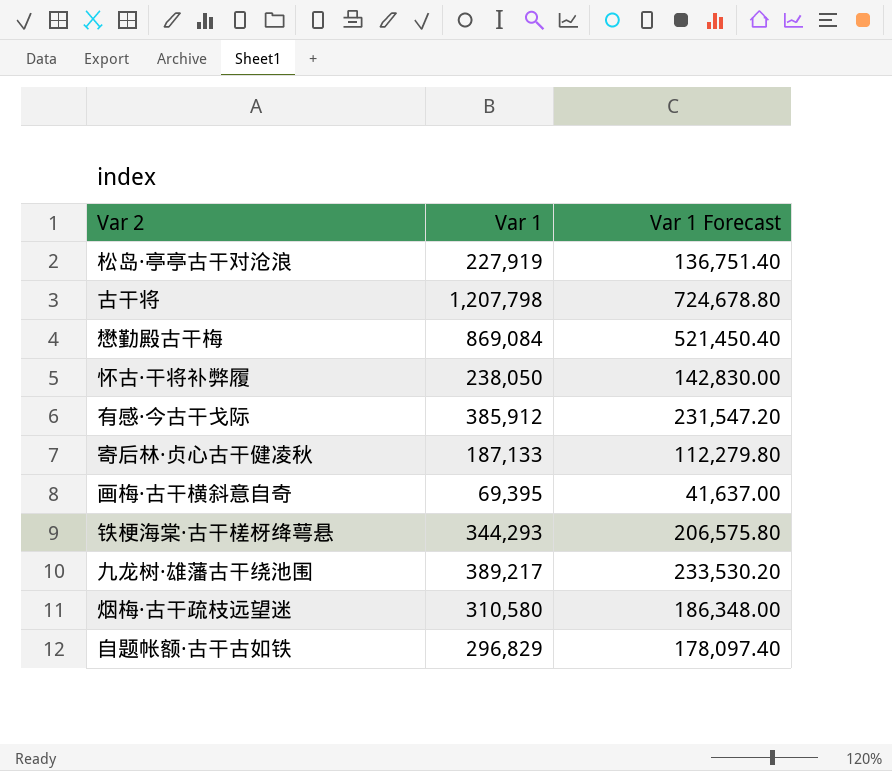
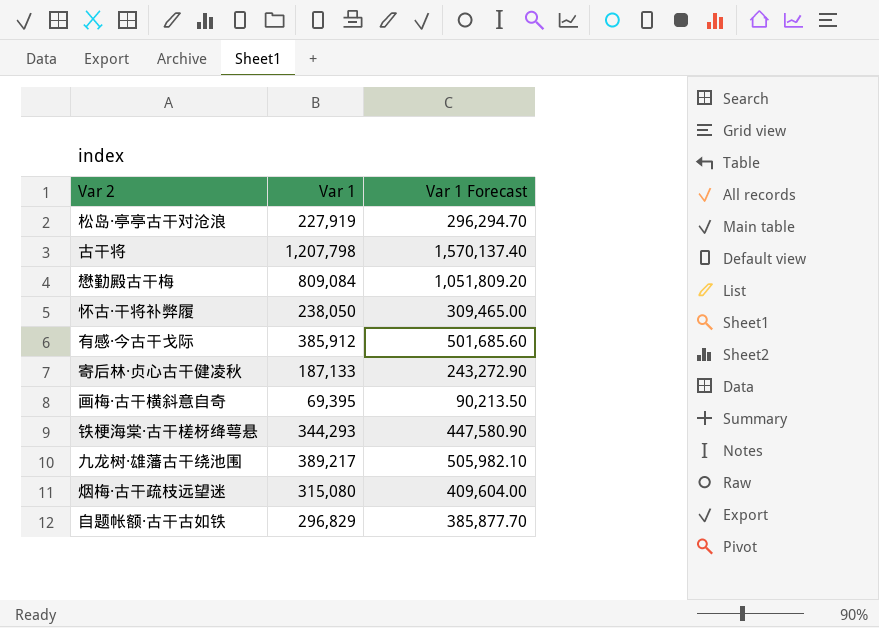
column Var 1 Forecast | formula: [Var 1] * 0.6 -> [Var 1] * 1.3
懋勤殿古干梅 | Var 1: 869,084 -> 809,084
烟梅·古干疏枝远望迷 | Var 1: 310,580 -> 315,080

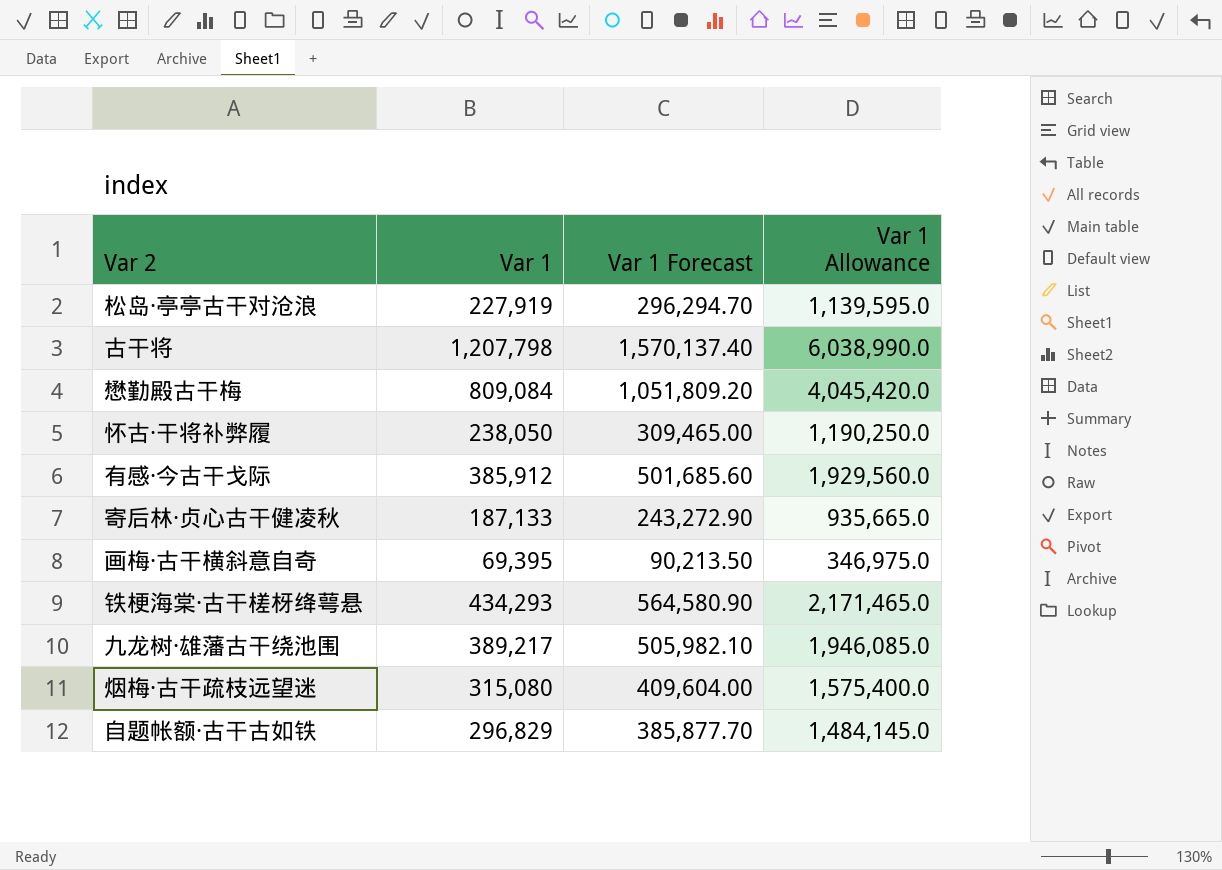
column Var 1 Allowance | formula: none -> [Var 1] * 5
铁梗海棠·古干槎枒绛萼悬 | Var 1: 344,293 -> 434,293
铁梗海棠·古干槎枒绛萼悬 | Var 1 Forecast: 447,580.90 -> 564,580.90

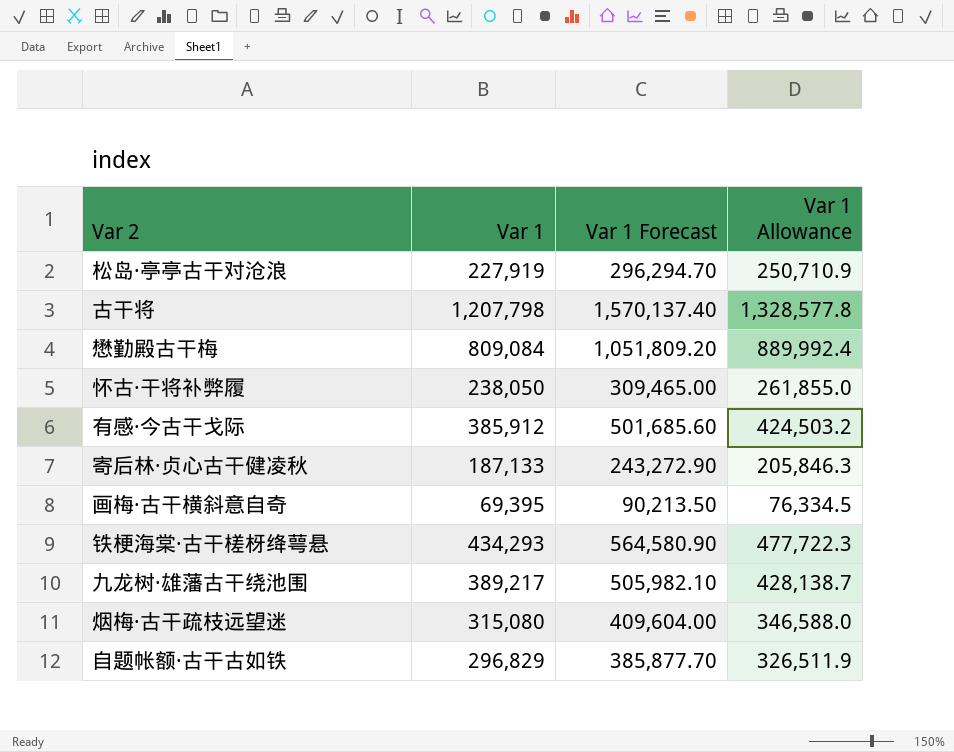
column Var 1 Allowance | formula: [Var 1] * 5 -> [Var 1] * 1.1

